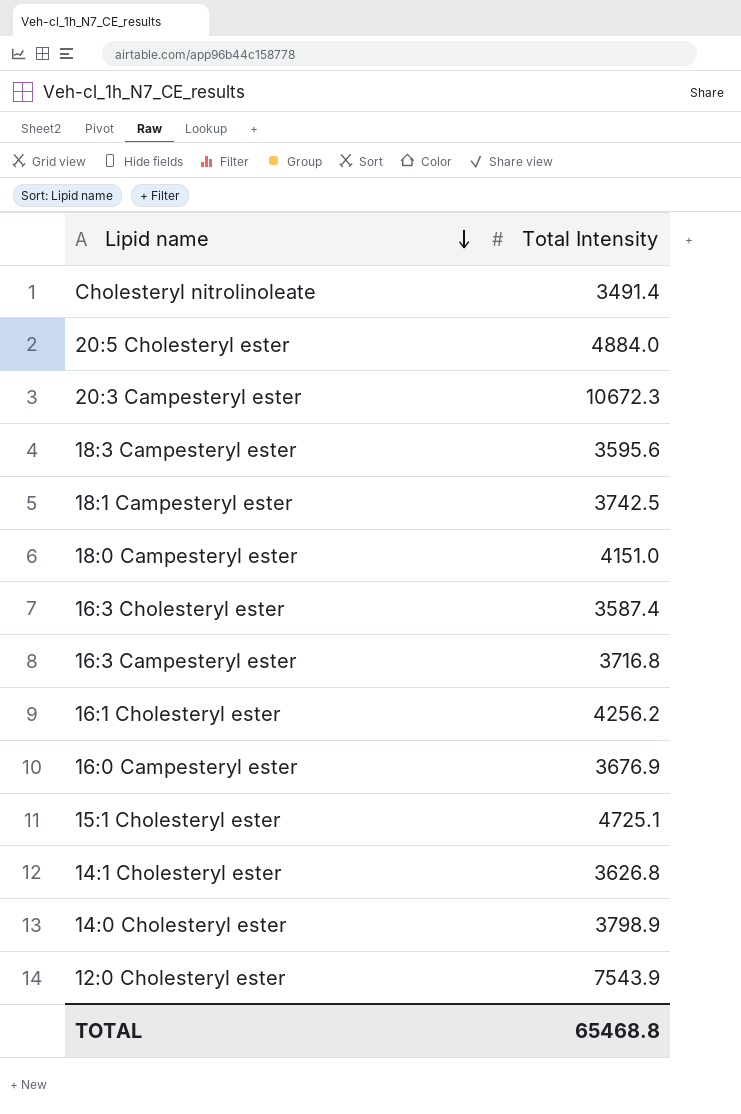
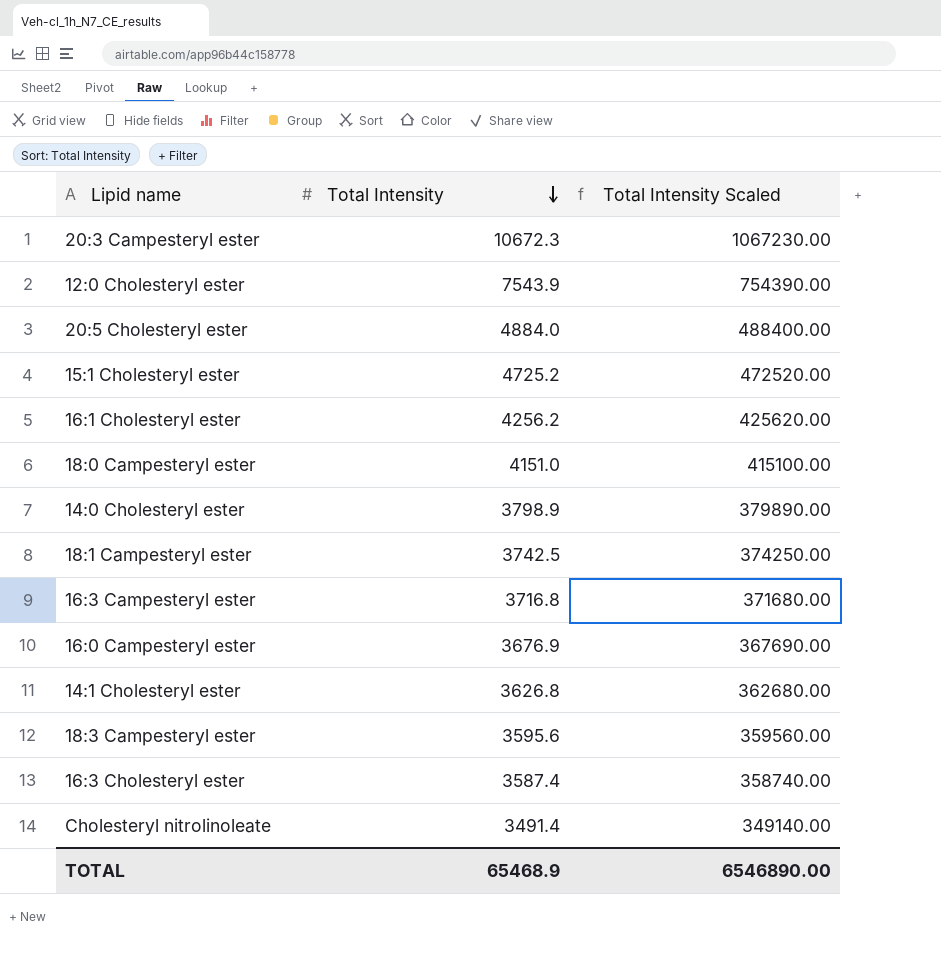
row order: Lipid name descending -> Total Intensity descending
column Total Intensity Scaled | formula: none -> [Total Intensity] * 100
15:1 Cholesteryl ester | Total Intensity: 4725.1 -> 4725.2
TOTAL | Total Intensity: 65468.8 -> 65468.9

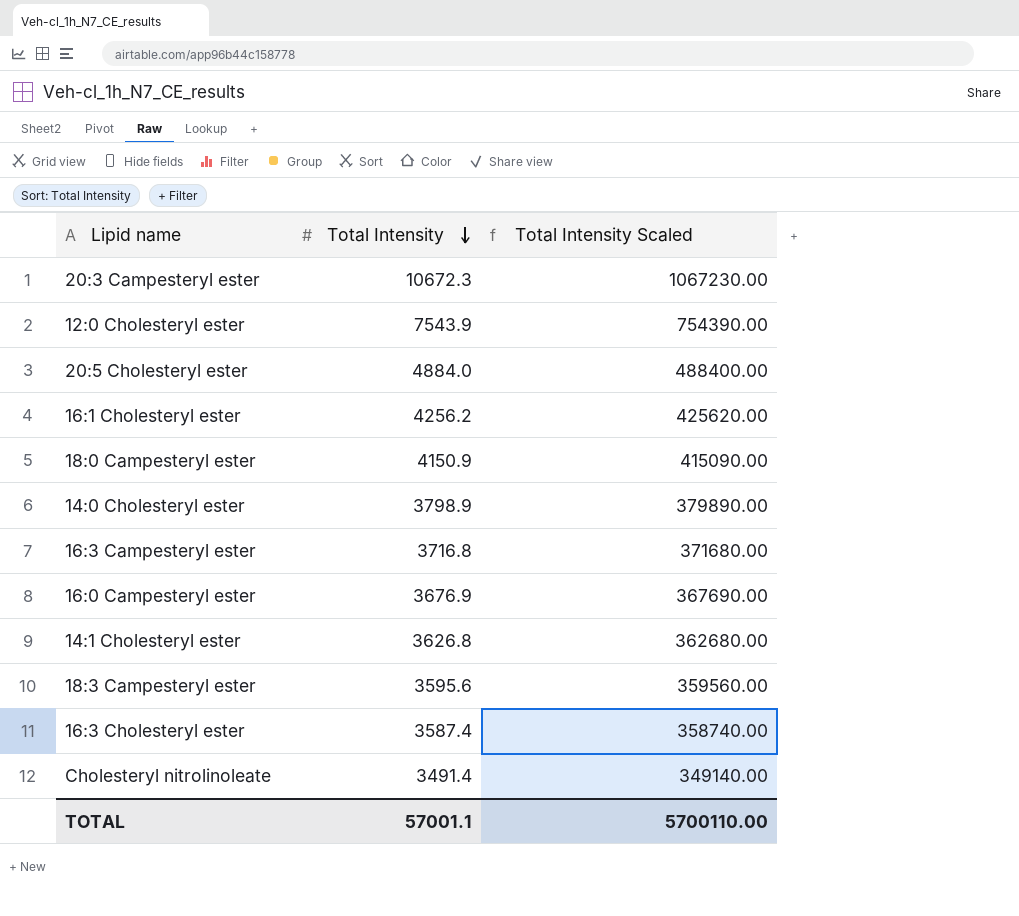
row 15:1 Cholesteryl ester: 4725.2 | 472520.00 -> none
row 18:1 Campesteryl ester: 3742.5 | 374250.00 -> none
18:0 Campesteryl ester | Total Intensity: 4151.0 -> 4150.9
18:0 Campesteryl ester | Total Intensity Scaled: 415100.00 -> 415090.00
TOTAL | Total Intensity: 65468.9 -> 57001.1
TOTAL | Total Intensity Scaled: 6546890.00 -> 5700110.00

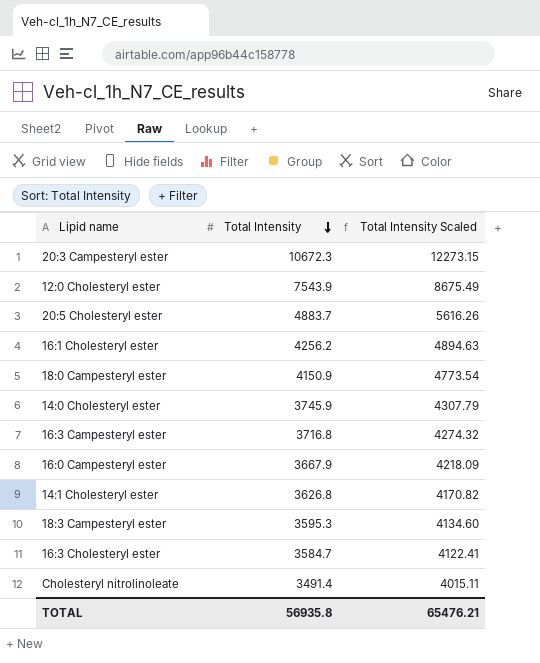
column Total Intensity Scaled | formula: [Total Intensity] * 100 -> [Total Intensity] * 1.15
20:5 Cholesteryl ester | Total Intensity: 4884.0 -> 4883.7
14:0 Cholesteryl ester | Total Intensity: 3798.9 -> 3745.9
16:0 Campesteryl ester | Total Intensity: 3676.9 -> 3667.9
18:3 Campesteryl ester | Total Intensity: 3595.6 -> 3595.3
16:3 Cholesteryl ester | Total Intensity: 3587.4 -> 3584.7
TOTAL | Total Intensity: 57001.1 -> 56935.8
TOTAL | Total Intensity Scaled: 5700110.00 -> 65476.21

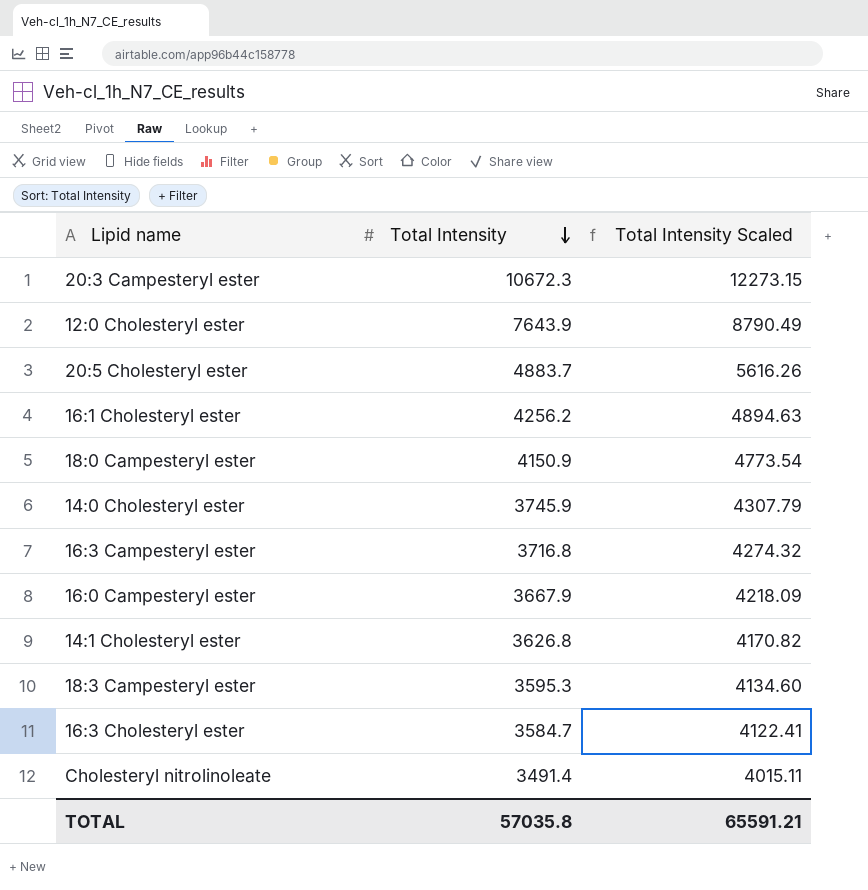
12:0 Cholesteryl ester | Total Intensity: 7543.9 -> 7643.9
12:0 Cholesteryl ester | Total Intensity Scaled: 8675.49 -> 8790.49
TOTAL | Total Intensity: 56935.8 -> 57035.8
TOTAL | Total Intensity Scaled: 65476.21 -> 65591.21

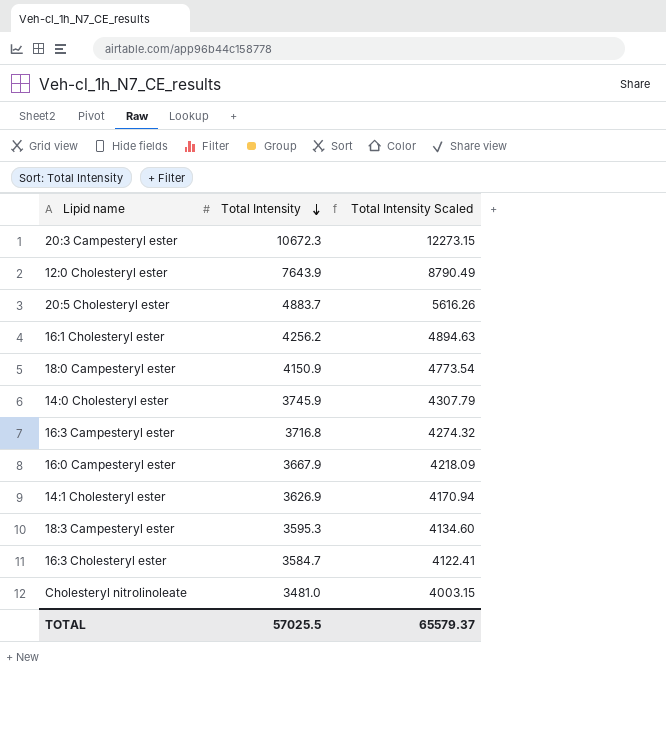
14:1 Cholesteryl ester | Total Intensity: 3626.8 -> 3626.9
14:1 Cholesteryl ester | Total Intensity Scaled: 4170.82 -> 4170.94
Cholesteryl nitrolinoleate | Total Intensity: 3491.4 -> 3481.0
Cholesteryl nitrolinoleate | Total Intensity Scaled: 4015.11 -> 4003.15
TOTAL | Total Intensity: 57035.8 -> 57025.5
TOTAL | Total Intensity Scaled: 65591.21 -> 65579.37

